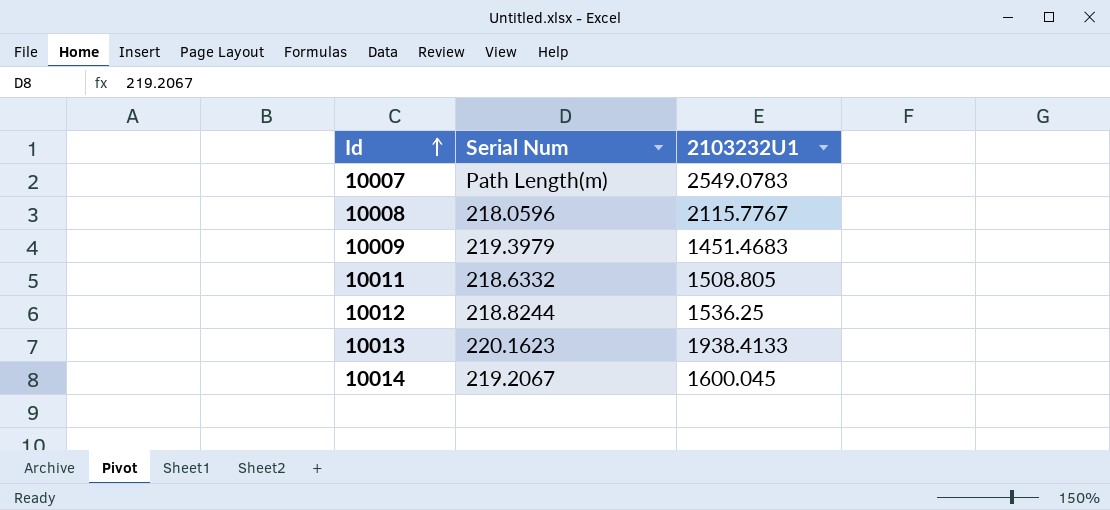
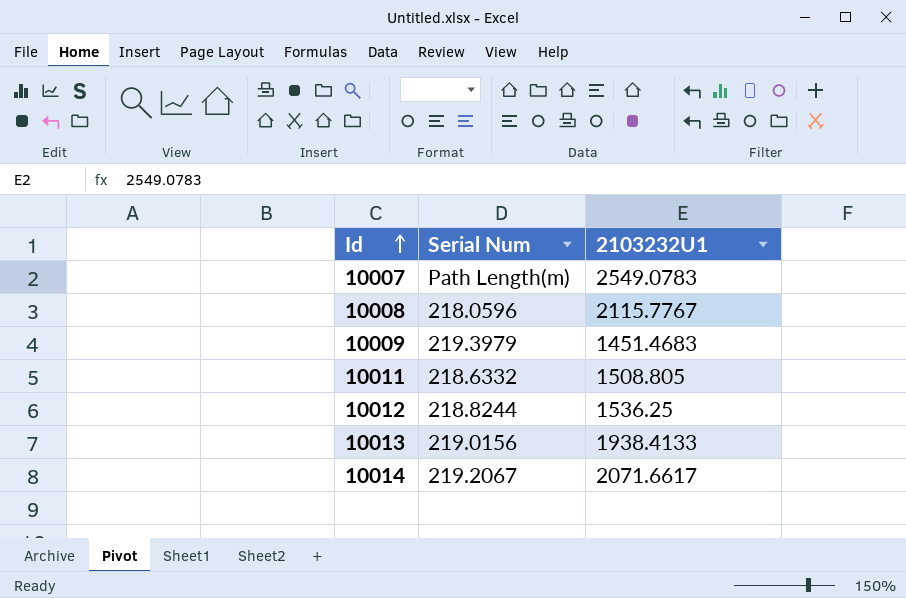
10013 | Serial Num: 220.1623 -> 219.0156
10014 | 2103232U1: 1600.045 -> 2071.6617

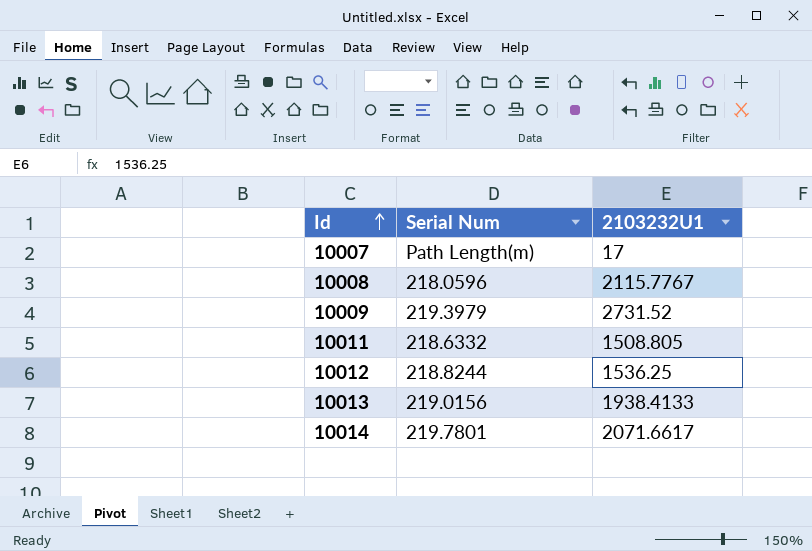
10007 | 2103232U1: 2549.0783 -> 17
10009 | 2103232U1: 1451.4683 -> 2731.52
10014 | Serial Num: 219.2067 -> 219.7801

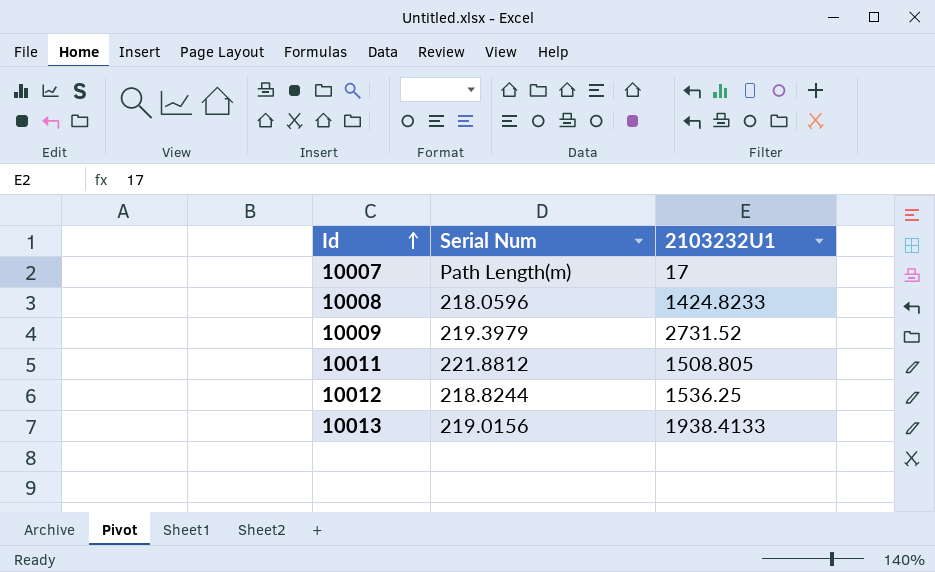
row 10014: 219.7801 | 2071.6617 -> none
10008 | 2103232U1: 2115.7767 -> 1424.8233
10011 | Serial Num: 218.6332 -> 221.8812

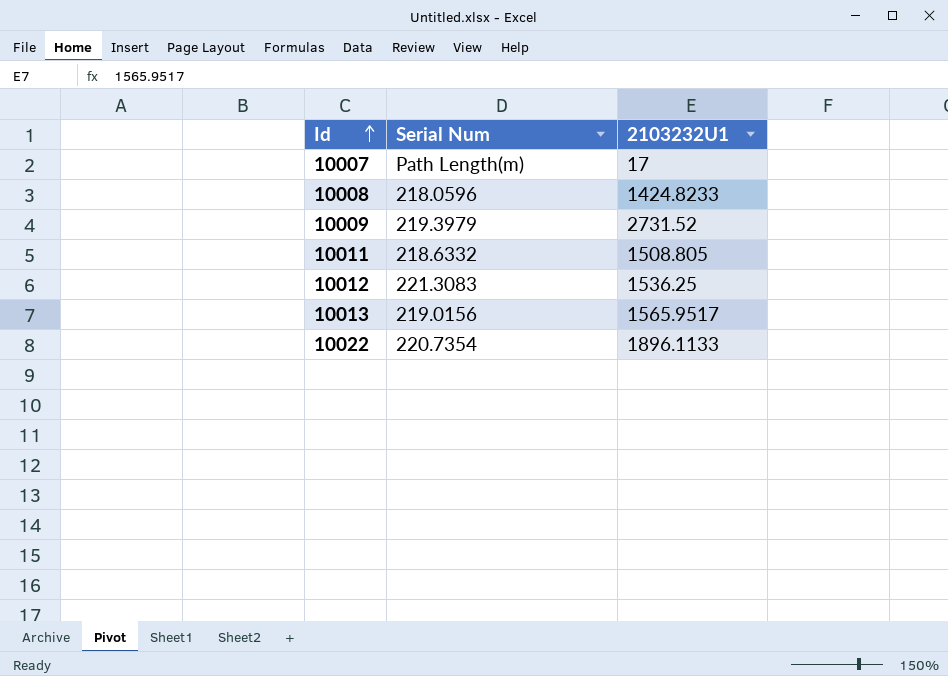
10011 | Serial Num: 221.8812 -> 218.6332
10012 | Serial Num: 218.8244 -> 221.3083
10013 | 2103232U1: 1938.4133 -> 1565.9517
row 10022: none -> 220.7354 | 1896.1133

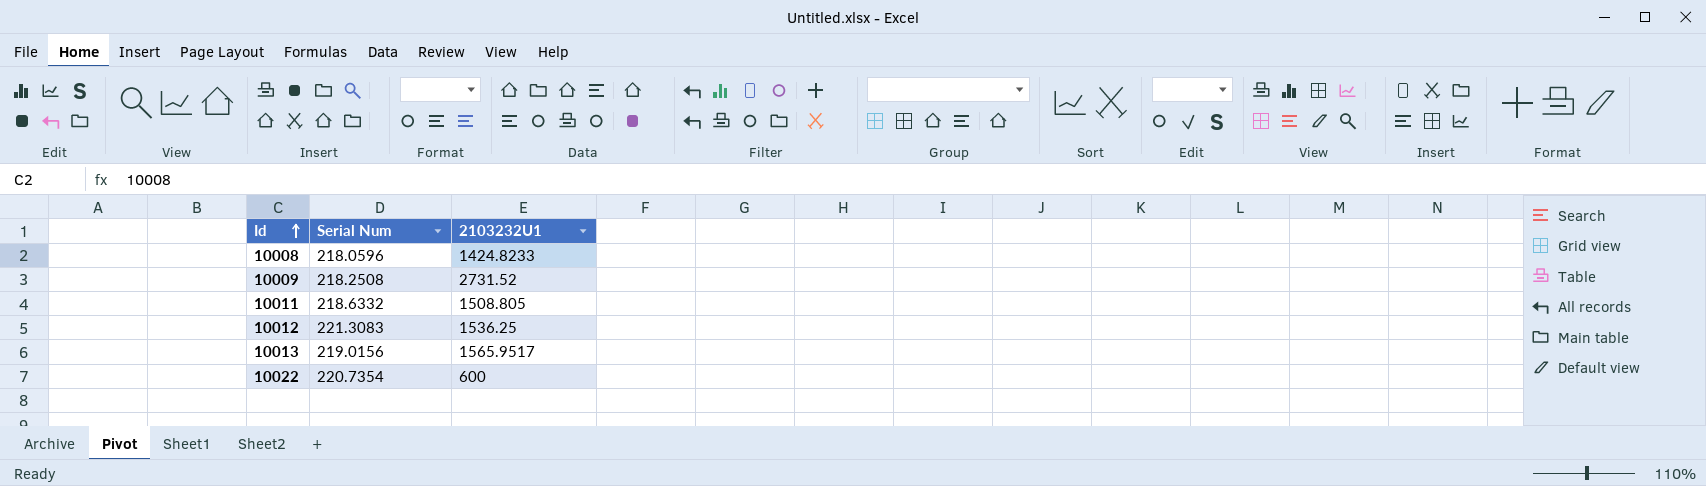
row 10007: Path Length(m) | 17 -> none
10009 | Serial Num: 219.3979 -> 218.2508
10022 | 2103232U1: 1896.1133 -> 600

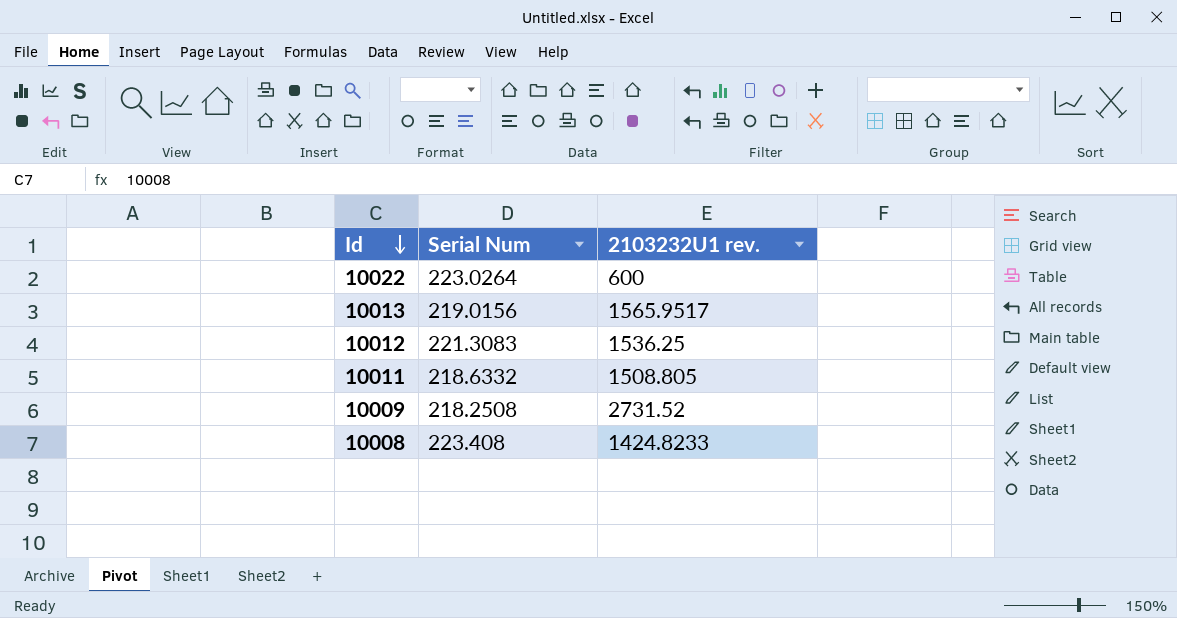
row order: Id ascending -> Id descending
column name: 2103232U1 -> 2103232U1 rev.
10022 | Serial Num: 220.7354 -> 223.0264
10008 | Serial Num: 218.0596 -> 223.408

